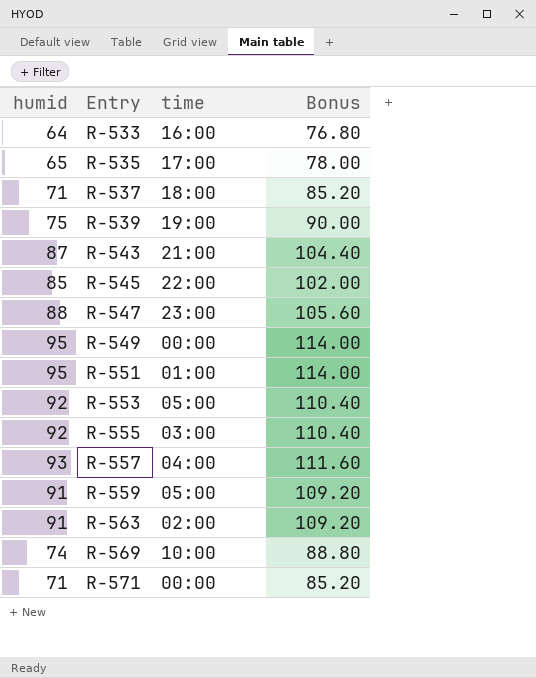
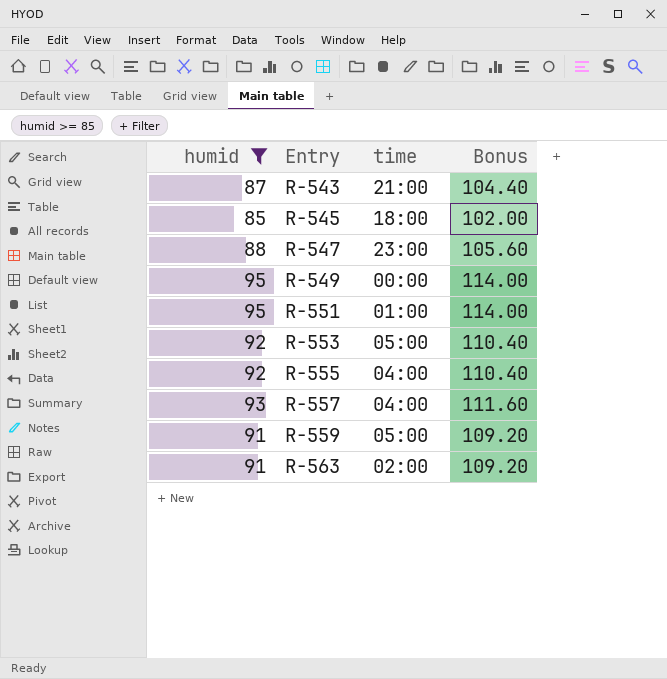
filter: none -> humid >= 85
R-545 | time: 22:00 -> 18:00
R-555 | time: 03:00 -> 04:00

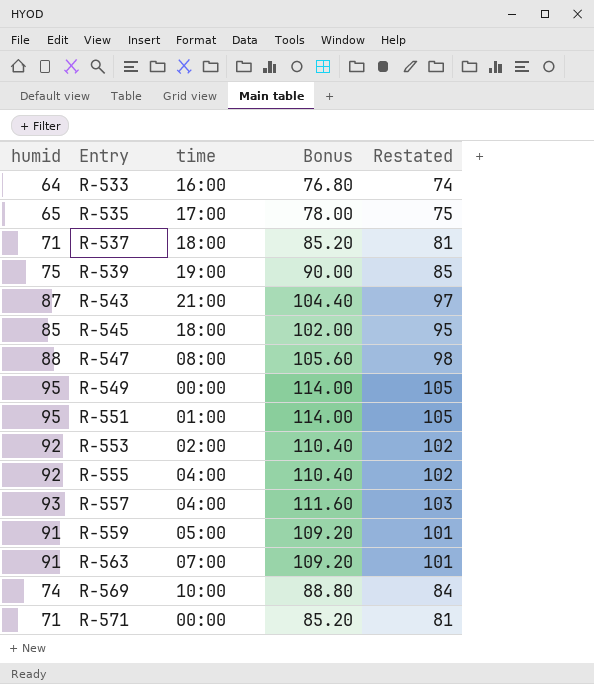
filter: humid >= 85 -> none
column Restated | formula: none -> [humid] + 10
R-547 | time: 23:00 -> 08:00
R-553 | time: 05:00 -> 02:00
R-563 | time: 02:00 -> 07:00

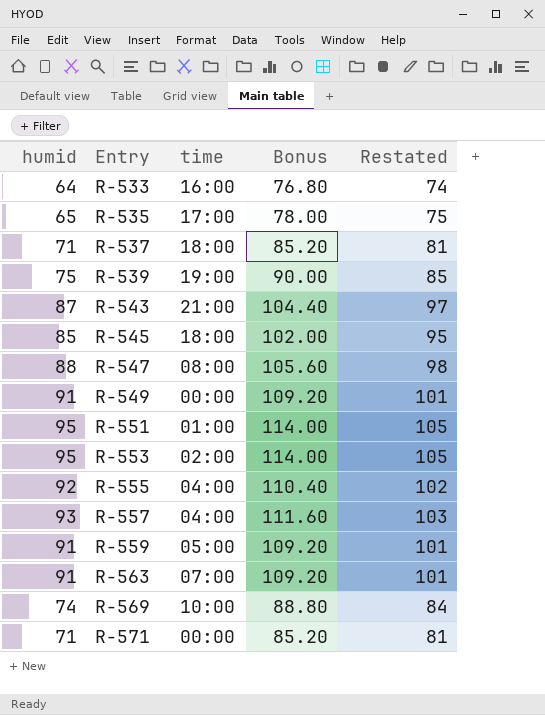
R-549 | humid: 95 -> 91
R-549 | Bonus: 114.00 -> 109.20
R-549 | Restated: 105 -> 101
R-553 | humid: 92 -> 95
R-553 | Bonus: 110.40 -> 114.00
R-553 | Restated: 102 -> 105

